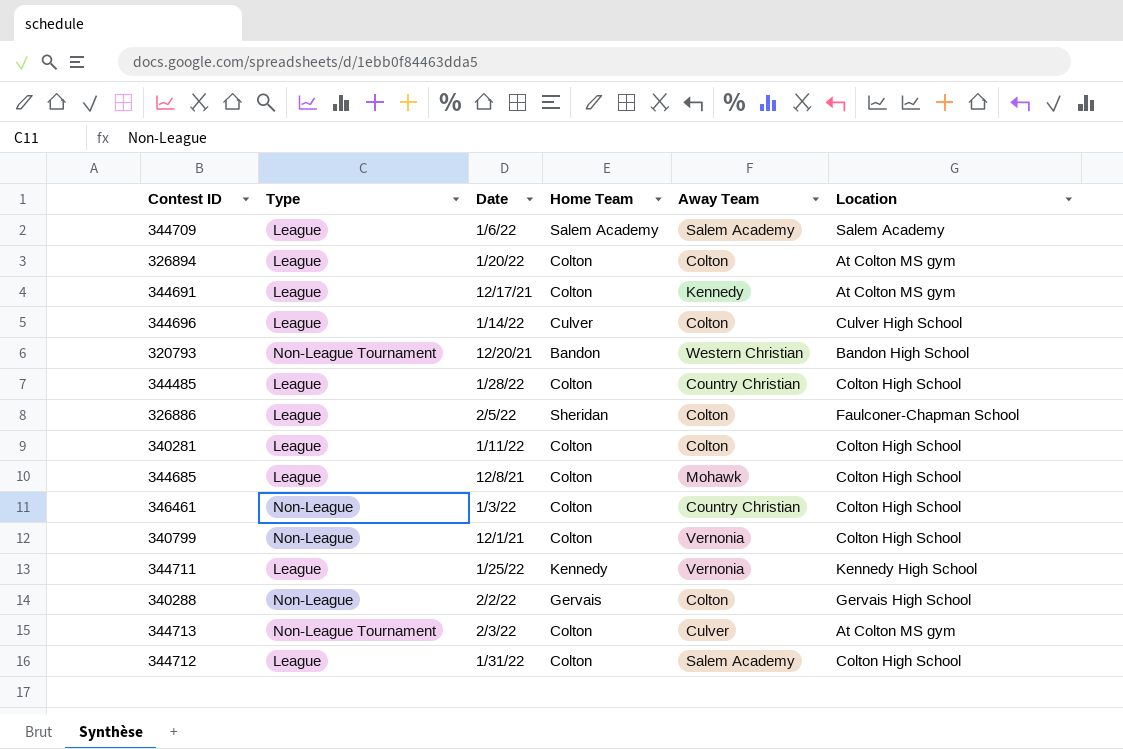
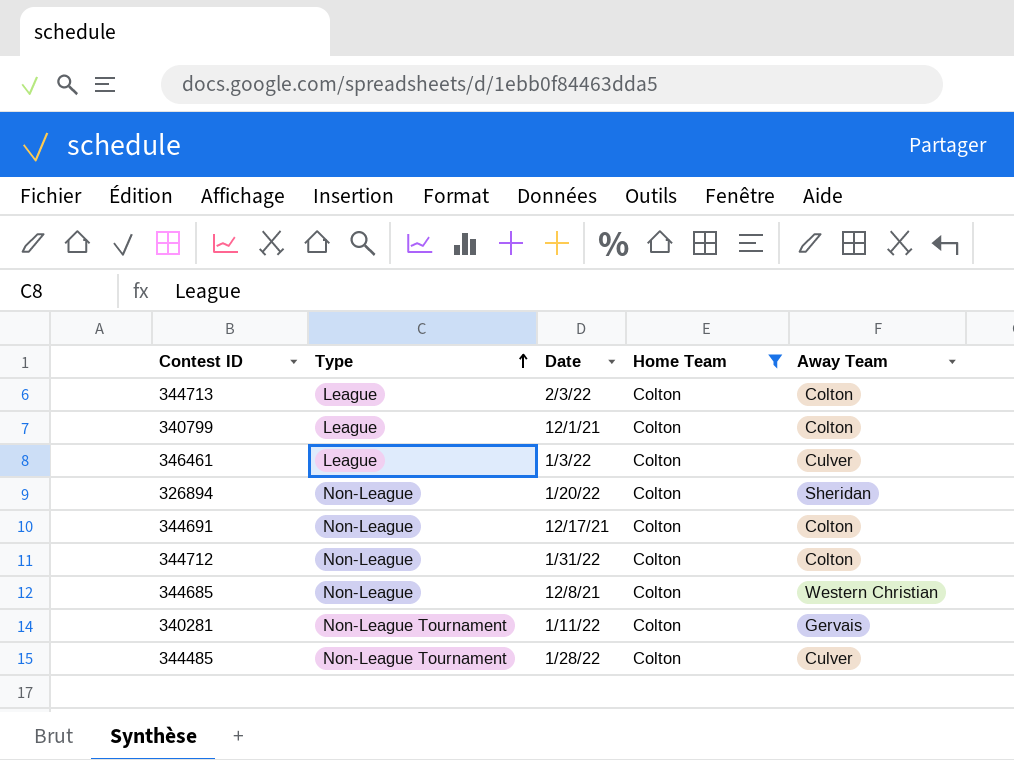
filter: none -> Home Team = Colton
row order: none -> Type ascending
column Location | position: 6 -> none
344713 | Type: Non-League Tournament -> League
344713 | Away Team: Culver -> Colton
340799 | Type: Non-League -> League
340799 | Away Team: Vernonia -> Colton
346461 | Type: Non-League -> League
346461 | Away Team: Country Christian -> Culver
326894 | Type: League -> Non-League
326894 | Away Team: Colton -> Sheridan
344691 | Type: League -> Non-League
344691 | Away Team: Kennedy -> Colton
344712 | Type: League -> Non-League
344712 | Away Team: Salem Academy -> Colton
344685 | Type: League -> Non-League
344685 | Away Team: Mohawk -> Western Christian
340281 | Type: League -> Non-League Tournament
340281 | Away Team: Colton -> Gervais
344485 | Type: League -> Non-League Tournament
344485 | Away Team: Country Christian -> Culver

